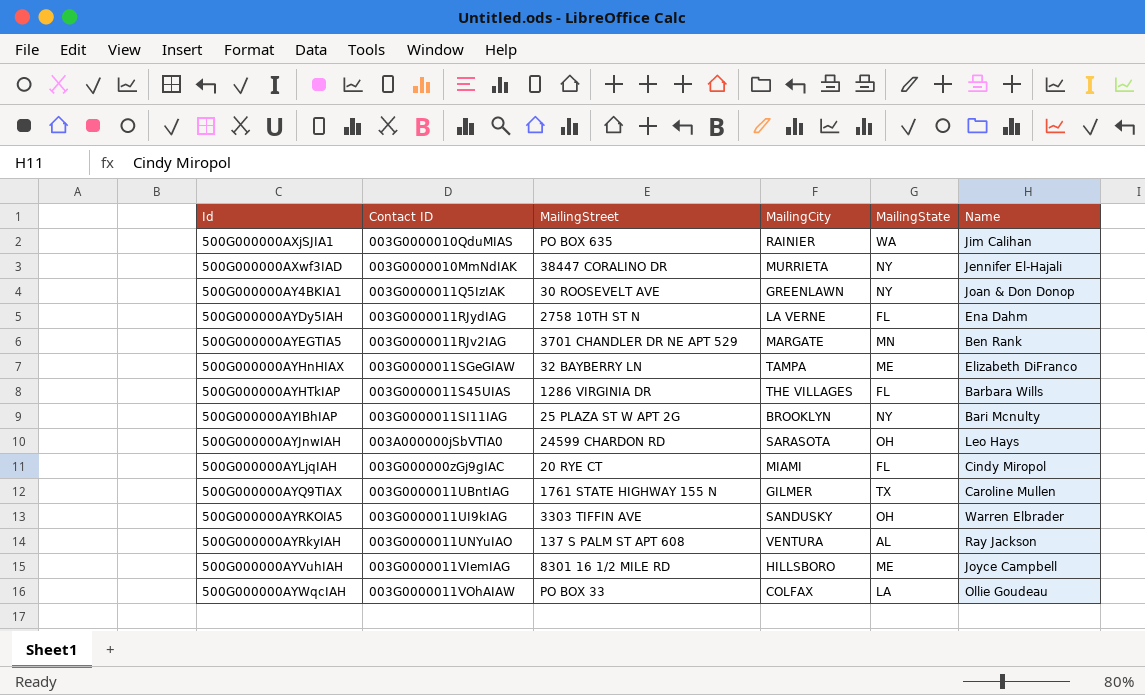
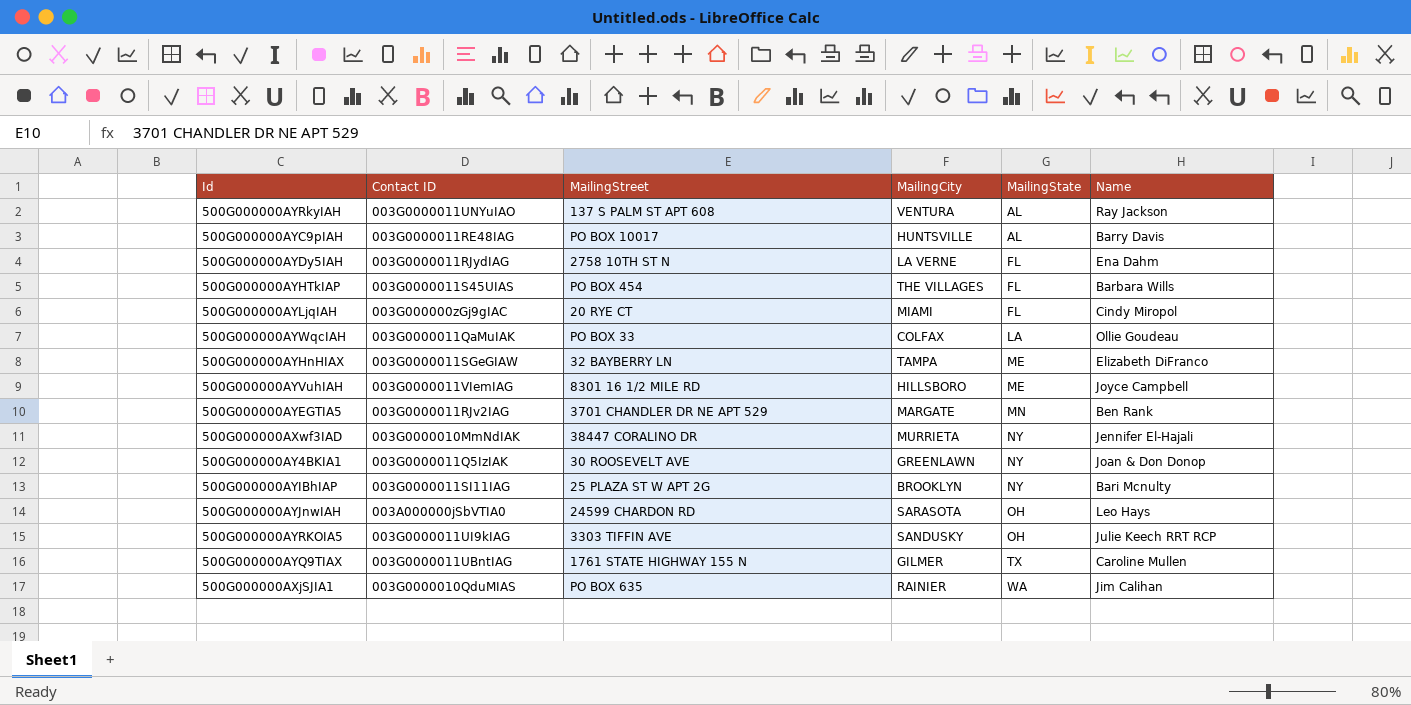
row order: Id ascending -> MailingState ascending
row 500G000000AYC9pIAH: none -> 003G0000011RE48IAG | PO BOX 10017 | HUNTSVILLE | AL | Barry Davis
500G000000AYHTkIAP | MailingStreet: 1286 VIRGINIA DR -> PO BOX 454
500G000000AYWqcIAH | Contact ID: 003G0000011VOhAIAW -> 003G0000011QaMuIAK
500G000000AYRKOIA5 | Name: Warren Elbrader -> Julie Keech RRT RCP

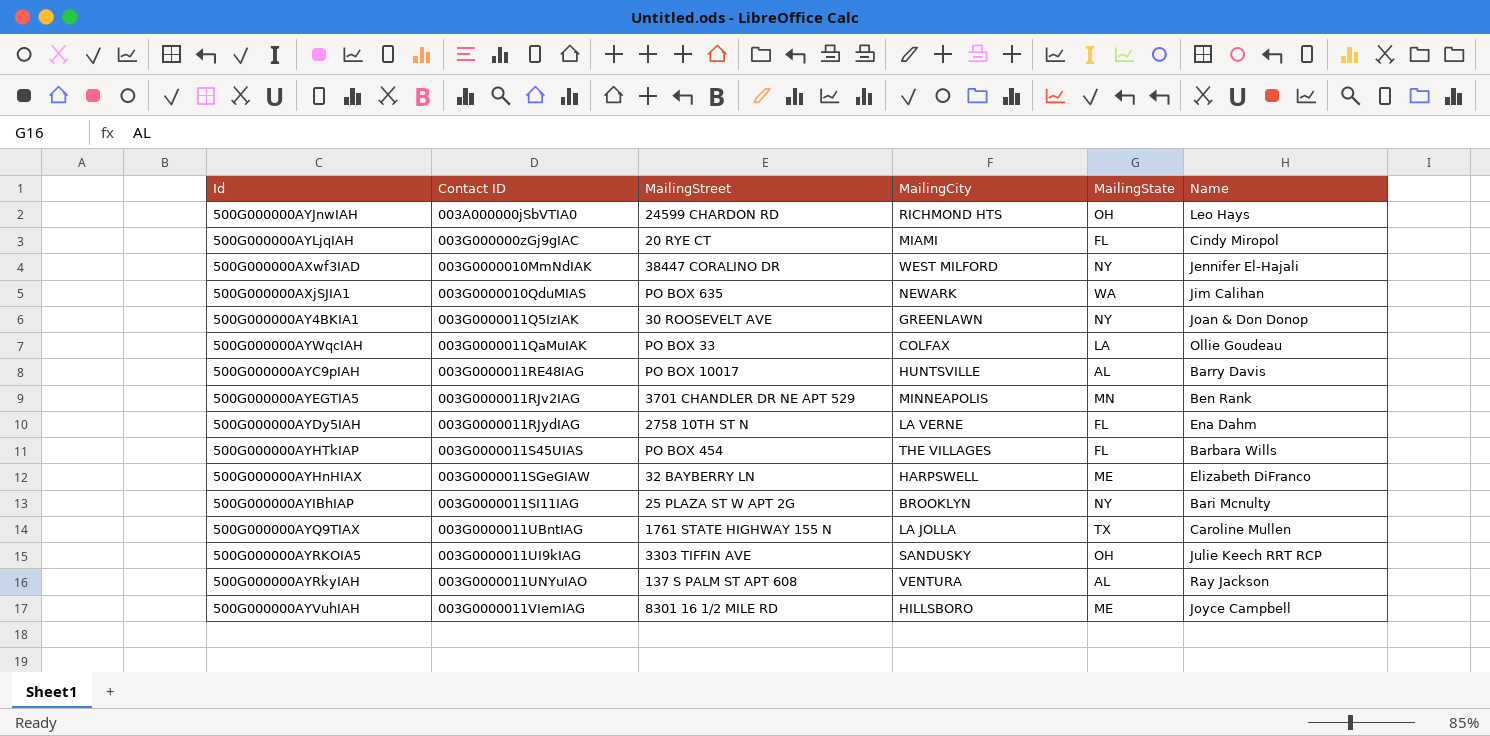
row order: MailingState ascending -> Contact ID ascending
500G000000AYJnwIAH | MailingCity: SARASOTA -> RICHMOND HTS
500G000000AXwf3IAD | MailingCity: MURRIETA -> WEST MILFORD
500G000000AXjSJIA1 | MailingCity: RAINIER -> NEWARK
500G000000AYEGTIA5 | MailingCity: MARGATE -> MINNEAPOLIS
500G000000AYHnHIAX | MailingCity: TAMPA -> HARPSWELL
500G000000AYQ9TIAX | MailingCity: GILMER -> LA JOLLA

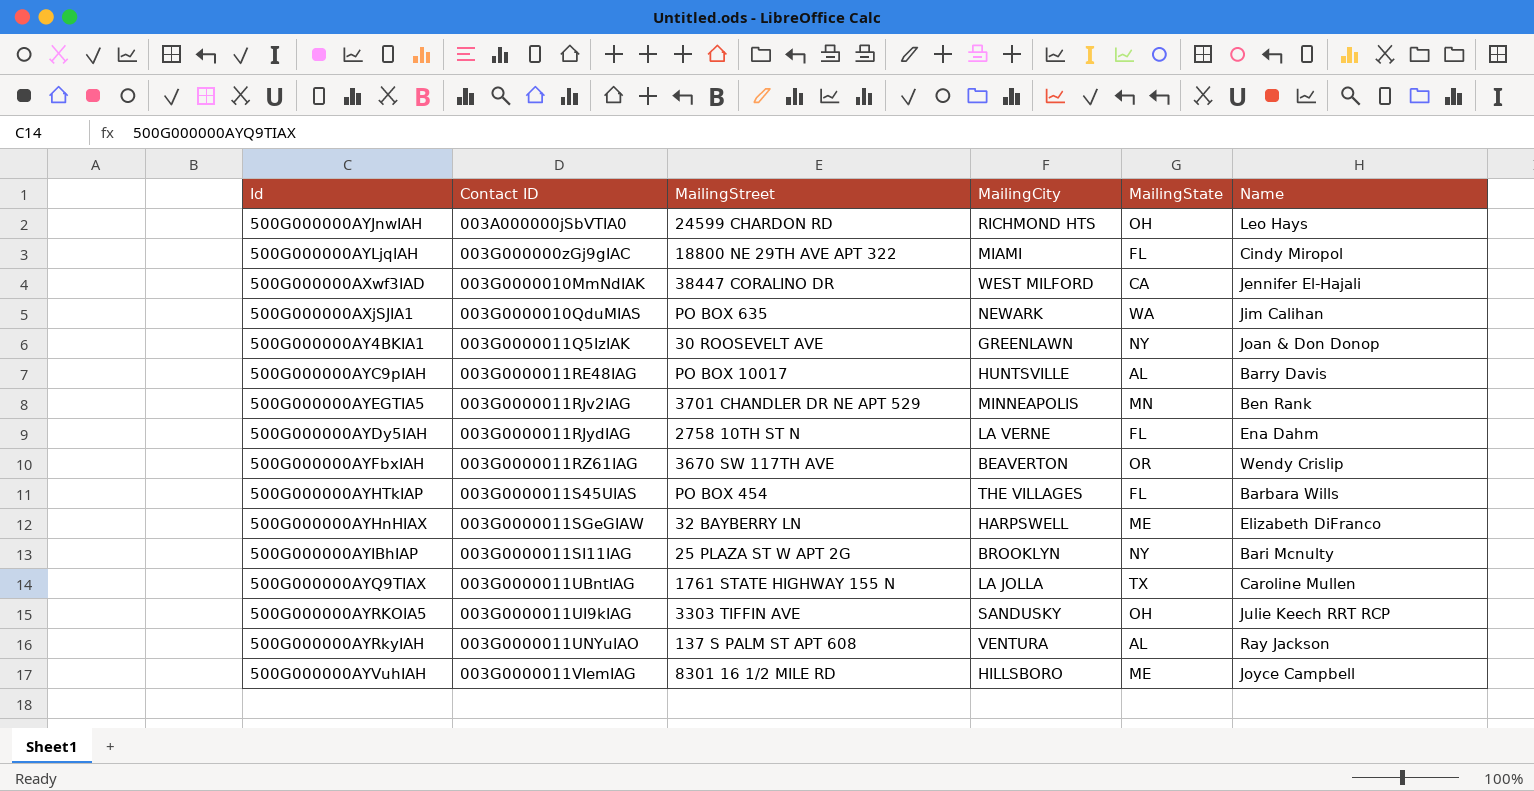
row 500G000000AYWqcIAH: 003G0000011QaMuIAK | PO BOX 33 | COLFAX | LA | Ollie Goudeau -> none
500G000000AYLjqIAH | MailingStreet: 20 RYE CT -> 18800 NE 29TH AVE APT 322
500G000000AXwf3IAD | MailingState: NY -> CA
row 500G000000AYFbxIAH: none -> 003G0000011RZ61IAG | 3670 SW 117TH AVE | BEAVERTON | OR | Wendy Crislip

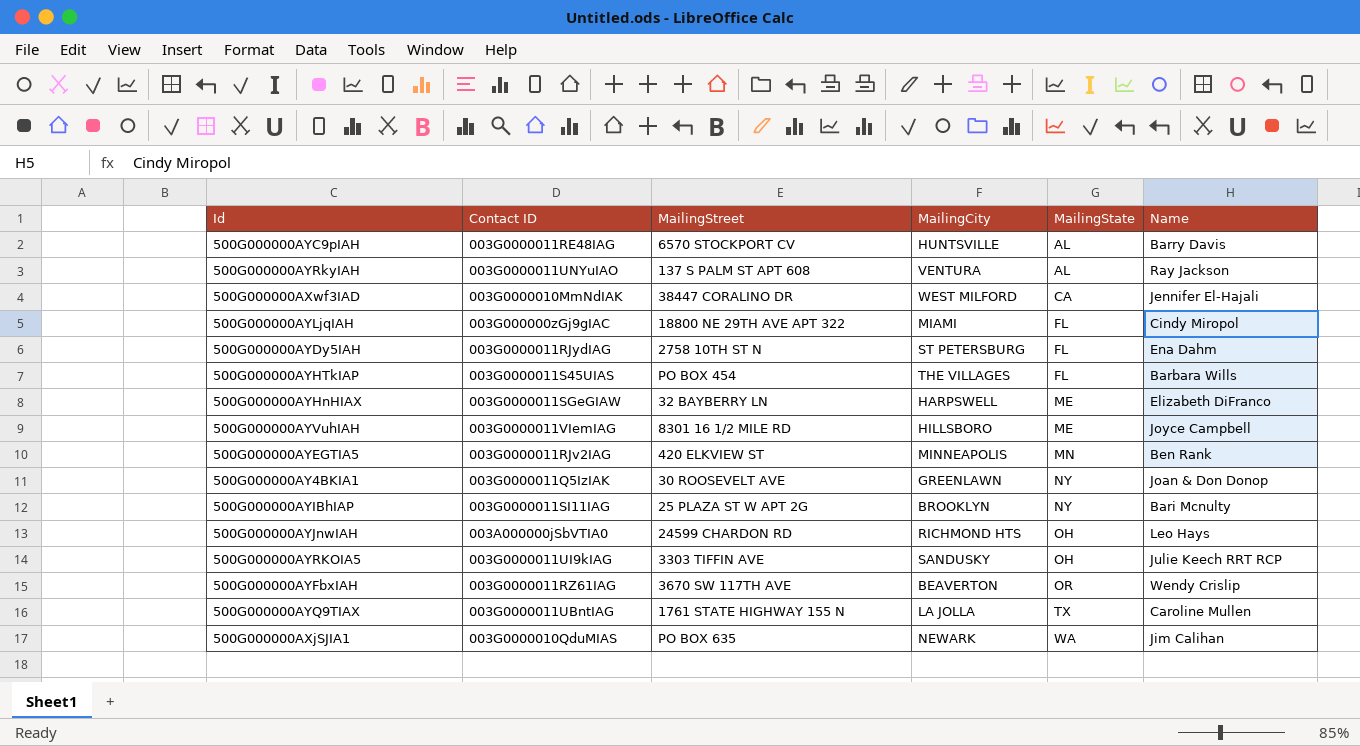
row order: Contact ID ascending -> MailingState ascending
500G000000AYC9pIAH | MailingStreet: PO BOX 10017 -> 6570 STOCKPORT CV
500G000000AYDy5IAH | MailingCity: LA VERNE -> ST PETERSBURG
500G000000AYEGTIA5 | MailingStreet: 3701 CHANDLER DR NE APT 529 -> 420 ELKVIEW ST

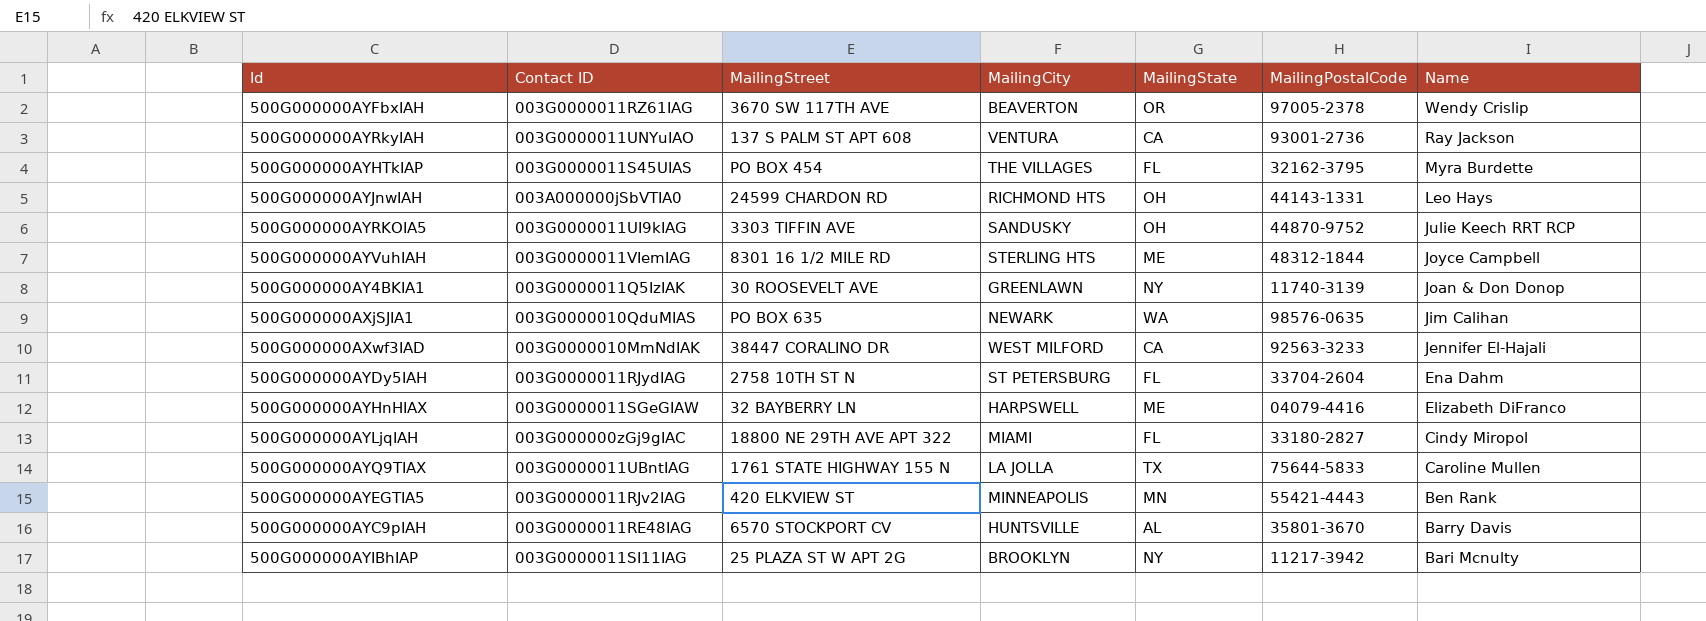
row order: MailingState ascending -> Name descending
column MailingPostalCode | position: none -> 6
500G000000AYRkyIAH | MailingState: AL -> CA
500G000000AYHTkIAP | Name: Barbara Wills -> Myra Burdette
500G000000AYVuhIAH | MailingCity: HILLSBORO -> STERLING HTS

